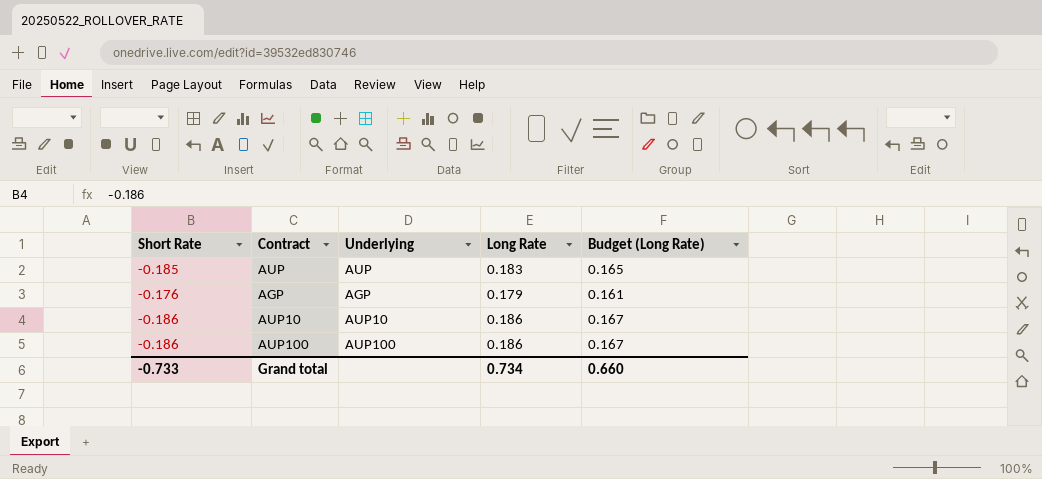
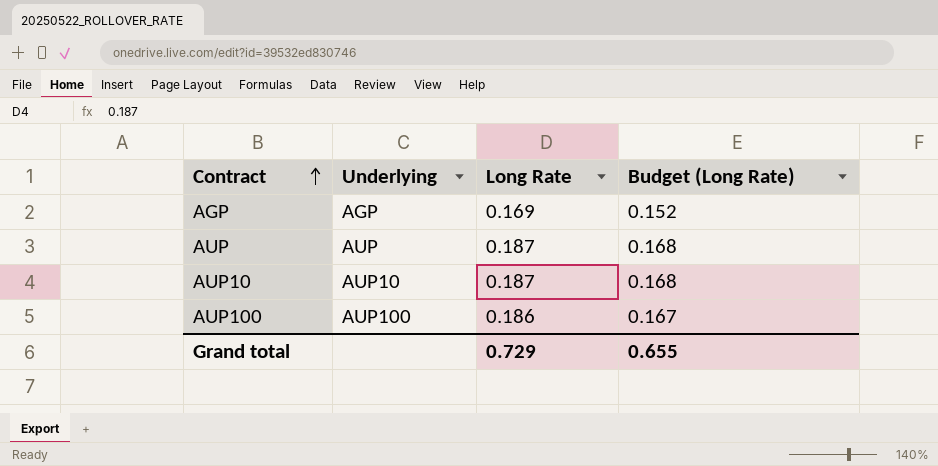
row order: none -> Contract ascending
column Short Rate | position: 1 -> none
AGP | Long Rate: 0.179 -> 0.169
AGP | Budget (Long Rate): 0.161 -> 0.152
AUP | Long Rate: 0.183 -> 0.187
AUP | Budget (Long Rate): 0.165 -> 0.168
AUP10 | Long Rate: 0.186 -> 0.187
AUP10 | Budget (Long Rate): 0.167 -> 0.168
Grand total | Long Rate: 0.734 -> 0.729
Grand total | Budget (Long Rate): 0.660 -> 0.655

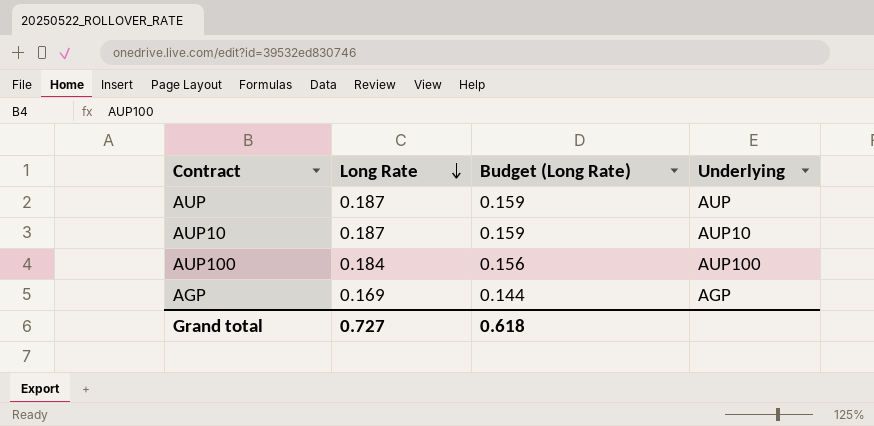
row order: Contract ascending -> Long Rate descending
column Budget (Long Rate) | formula: [Long Rate] * 0.9 -> [Long Rate] * 0.85
column Underlying | position: 2 -> 4
AUP100 | Long Rate: 0.186 -> 0.184
Grand total | Long Rate: 0.729 -> 0.727
Grand total | Budget (Long Rate): 0.655 -> 0.618

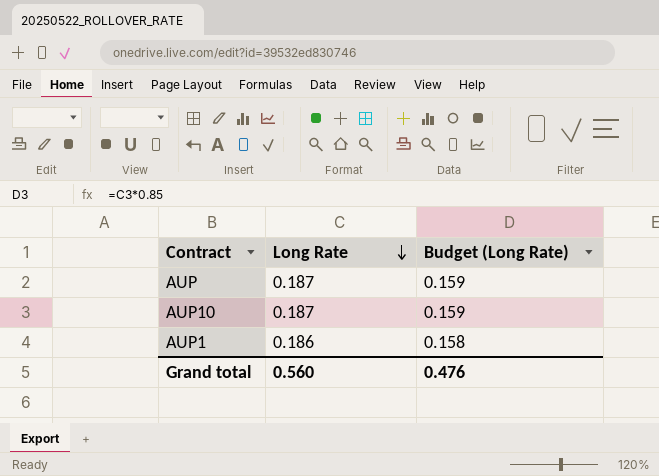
column Underlying | position: 4 -> none
row AUP100: 0.184 | 0.156 | AUP100 -> none
row AGP: 0.169 | 0.144 | AGP -> none
row AUP1: none -> 0.186 | 0.158
Grand total | Long Rate: 0.727 -> 0.560
Grand total | Budget (Long Rate): 0.618 -> 0.476

